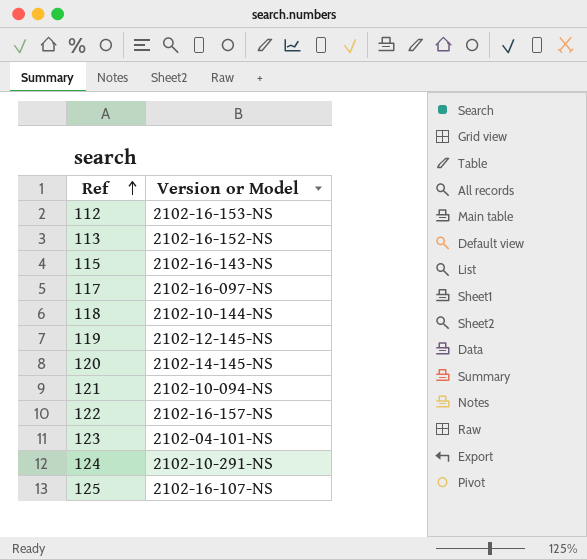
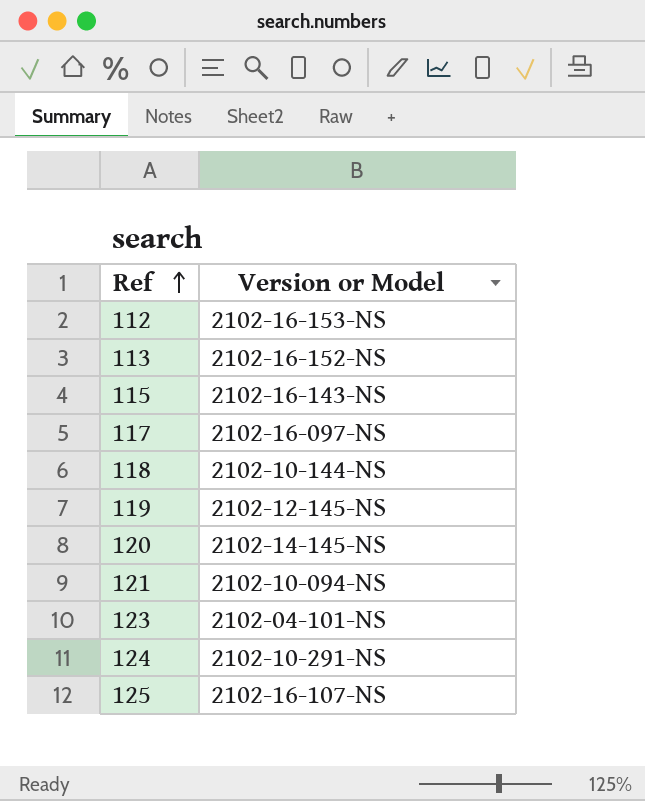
row 122: 2102-16-157-NS -> none

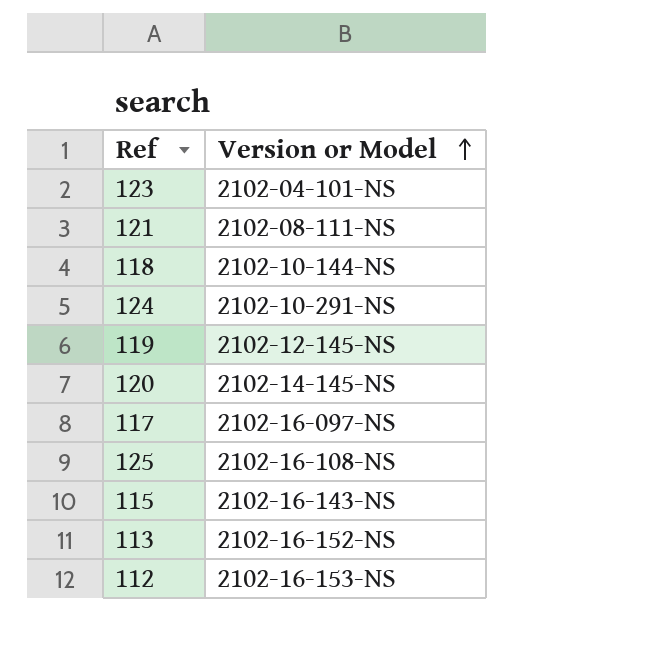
row order: Ref ascending -> Version or Model ascending
121 | Version or Model: 2102-10-094-NS -> 2102-08-111-NS
125 | Version or Model: 2102-16-107-NS -> 2102-16-108-NS

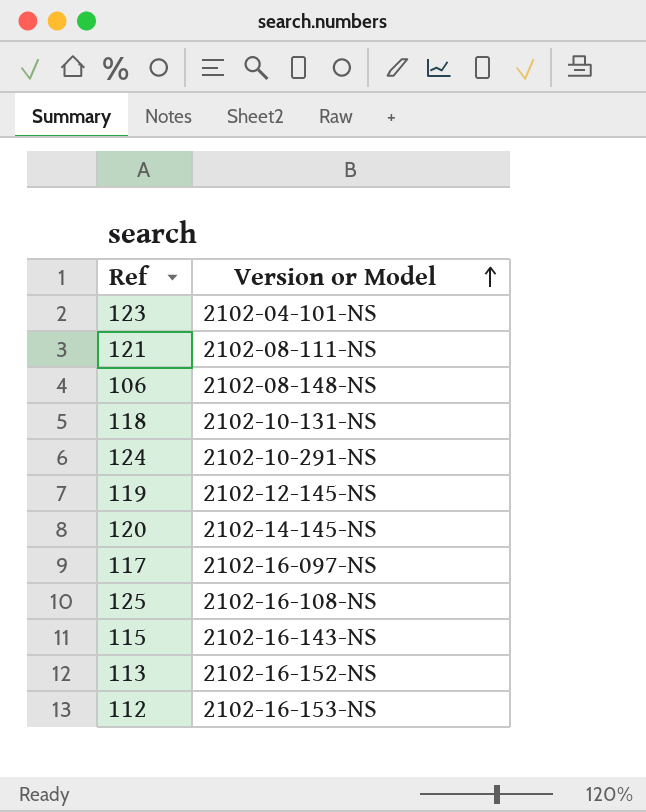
row 106: none -> 2102-08-148-NS
118 | Version or Model: 2102-10-144-NS -> 2102-10-131-NS

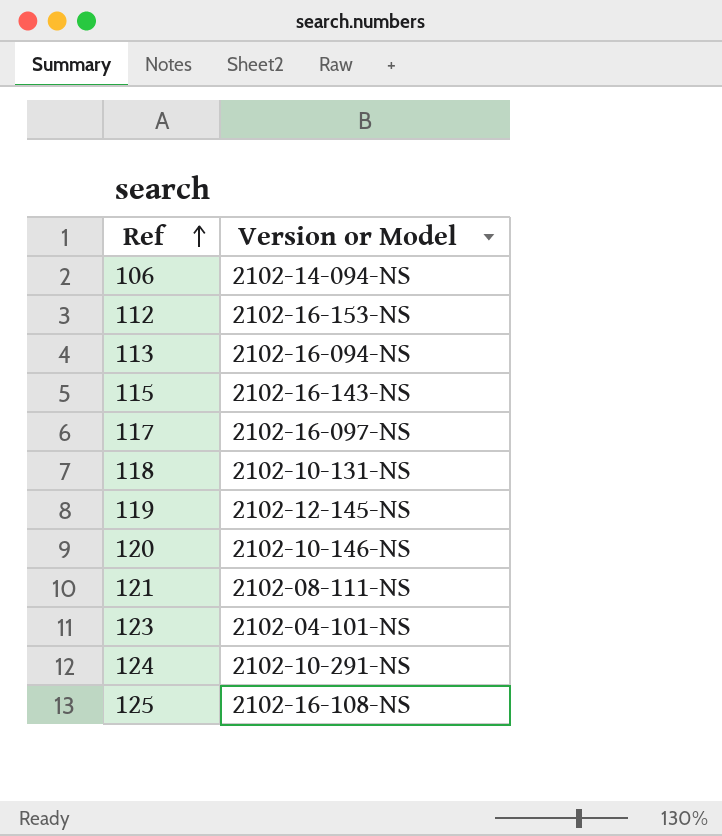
row order: Version or Model ascending -> Ref ascending
106 | Version or Model: 2102-08-148-NS -> 2102-14-094-NS
113 | Version or Model: 2102-16-152-NS -> 2102-16-094-NS
120 | Version or Model: 2102-14-145-NS -> 2102-10-146-NS

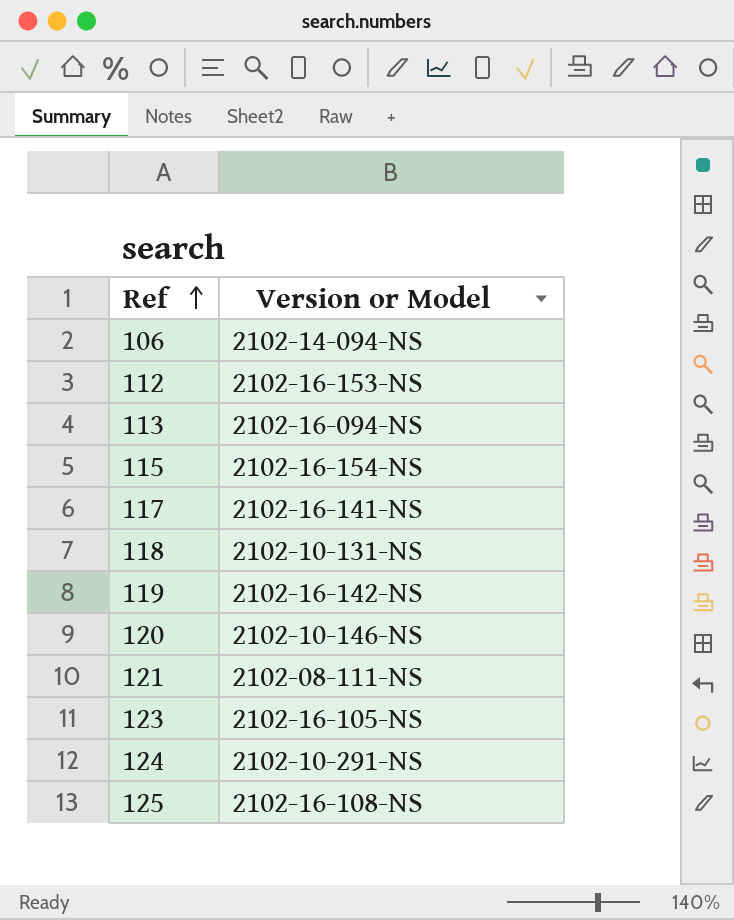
115 | Version or Model: 2102-16-143-NS -> 2102-16-154-NS
117 | Version or Model: 2102-16-097-NS -> 2102-16-141-NS
119 | Version or Model: 2102-12-145-NS -> 2102-16-142-NS
123 | Version or Model: 2102-04-101-NS -> 2102-16-105-NS

